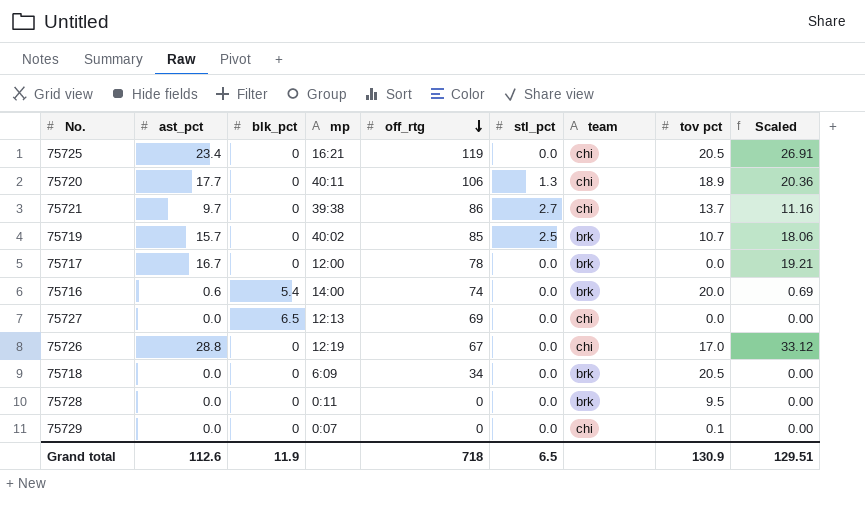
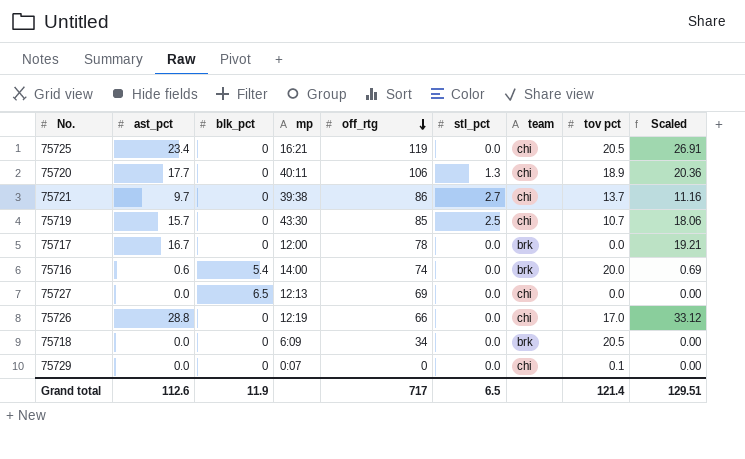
row 75728: 0.0 | 0 | 0:11 | 0 | 0.0 | brk | 9.5 | 0.00 -> none
75719 | mp: 40:02 -> 43:30
75719 | team: brk -> chi
75726 | off_rtg: 67 -> 66
Grand total | off_rtg: 718 -> 717
Grand total | tov pct: 130.9 -> 121.4

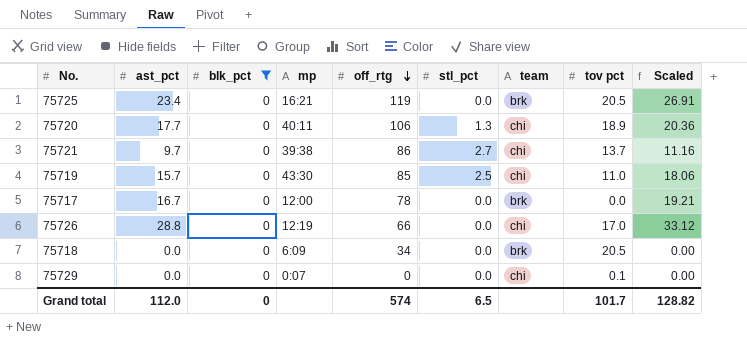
filter: none -> blk_pct = 0
75725 | team: chi -> brk
75719 | tov pct: 10.7 -> 11.0
Grand total | ast_pct: 112.6 -> 112.0
Grand total | blk_pct: 11.9 -> 0
Grand total | off_rtg: 717 -> 574
Grand total | tov pct: 121.4 -> 101.7
Grand total | Scaled: 129.51 -> 128.82

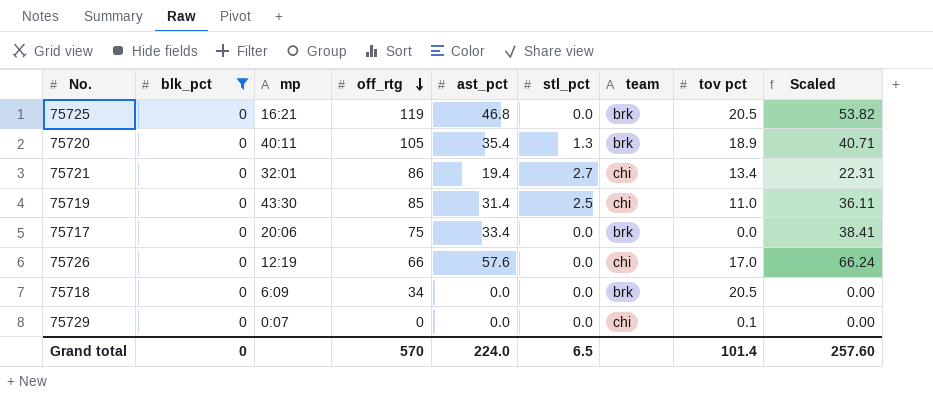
column ast_pct | position: 2 -> 5
75725 | ast_pct: 23.4 -> 46.8
75725 | Scaled: 26.91 -> 53.82
75720 | off_rtg: 106 -> 105
75720 | ast_pct: 17.7 -> 35.4
75720 | team: chi -> brk
75720 | Scaled: 20.36 -> 40.71
75721 | mp: 39:38 -> 32:01
75721 | ast_pct: 9.7 -> 19.4
75721 | tov pct: 13.7 -> 13.4
75721 | Scaled: 11.16 -> 22.31
75719 | ast_pct: 15.7 -> 31.4
75719 | Scaled: 18.06 -> 36.11
75717 | mp: 12:00 -> 20:06
75717 | off_rtg: 78 -> 75
75717 | ast_pct: 16.7 -> 33.4
75717 | Scaled: 19.21 -> 38.41
75726 | ast_pct: 28.8 -> 57.6
75726 | Scaled: 33.12 -> 66.24
Grand total | off_rtg: 574 -> 570
Grand total | ast_pct: 112.0 -> 224.0
Grand total | tov pct: 101.7 -> 101.4
Grand total | Scaled: 128.82 -> 257.60

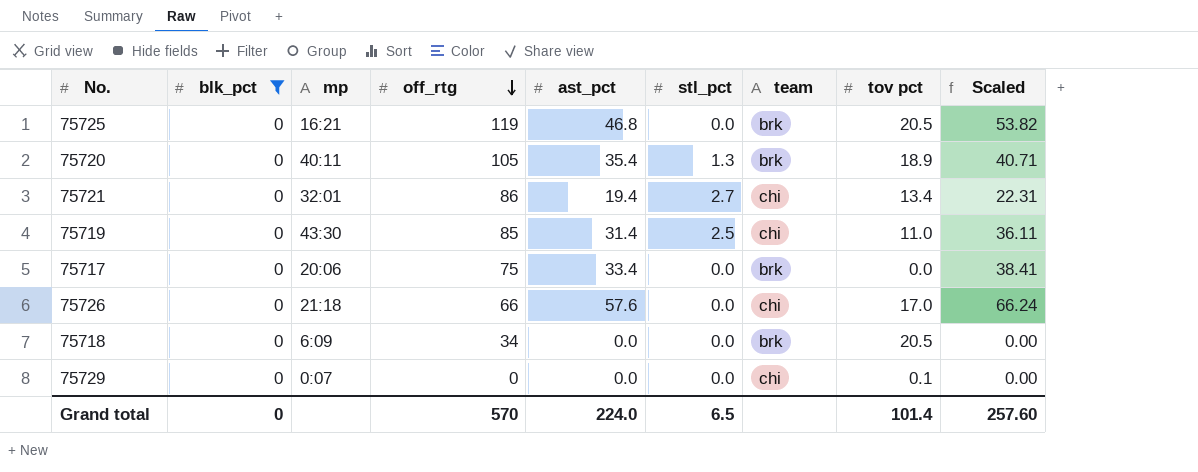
75726 | mp: 12:19 -> 21:18

